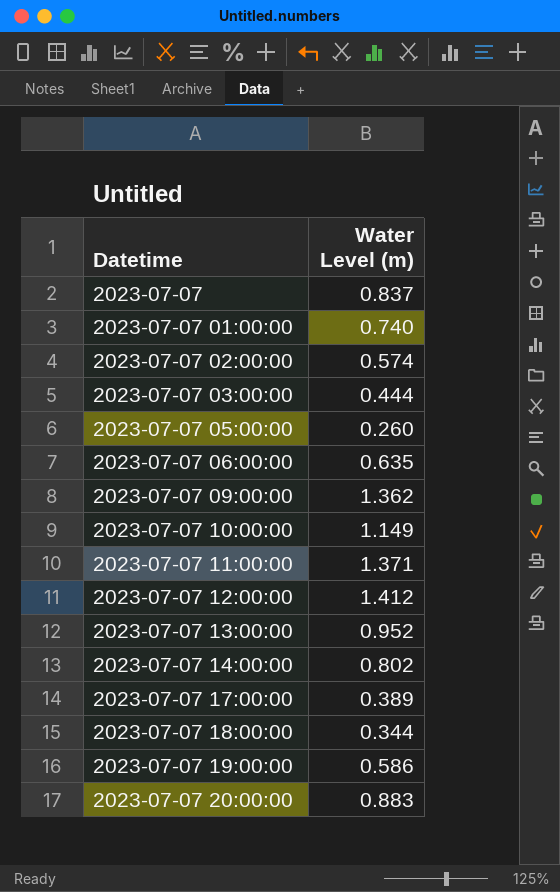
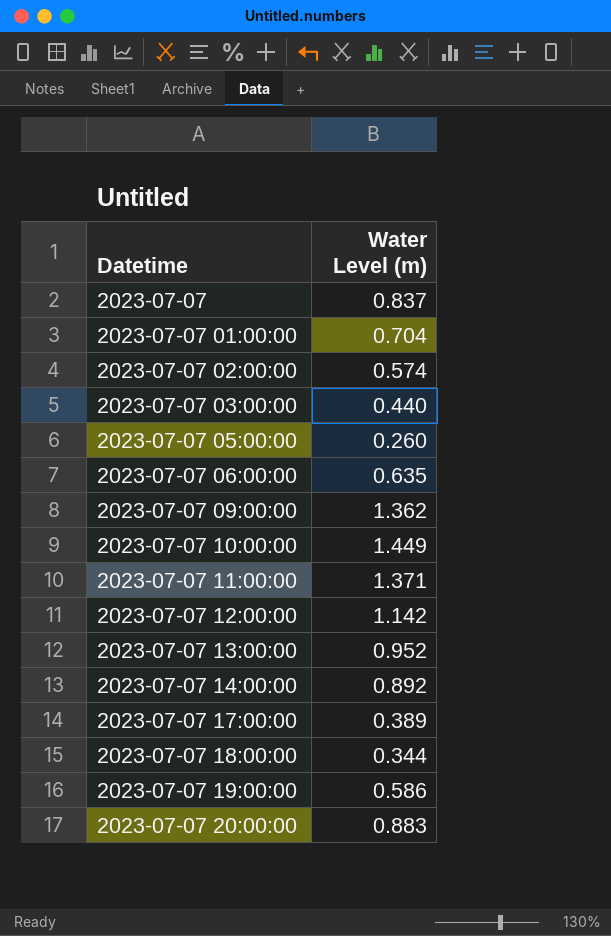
2023-07-07 01:00:00 | Water Level (m): 0.740 -> 0.704
2023-07-07 03:00:00 | Water Level (m): 0.444 -> 0.440
2023-07-07 10:00:00 | Water Level (m): 1.149 -> 1.449
2023-07-07 12:00:00 | Water Level (m): 1.412 -> 1.142
2023-07-07 14:00:00 | Water Level (m): 0.802 -> 0.892

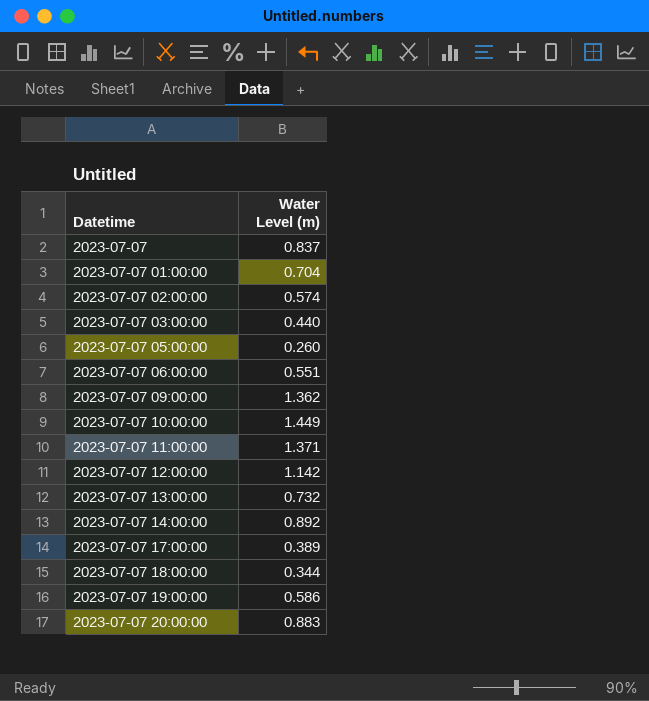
2023-07-07 06:00:00 | Water Level (m): 0.635 -> 0.551
2023-07-07 13:00:00 | Water Level (m): 0.952 -> 0.732

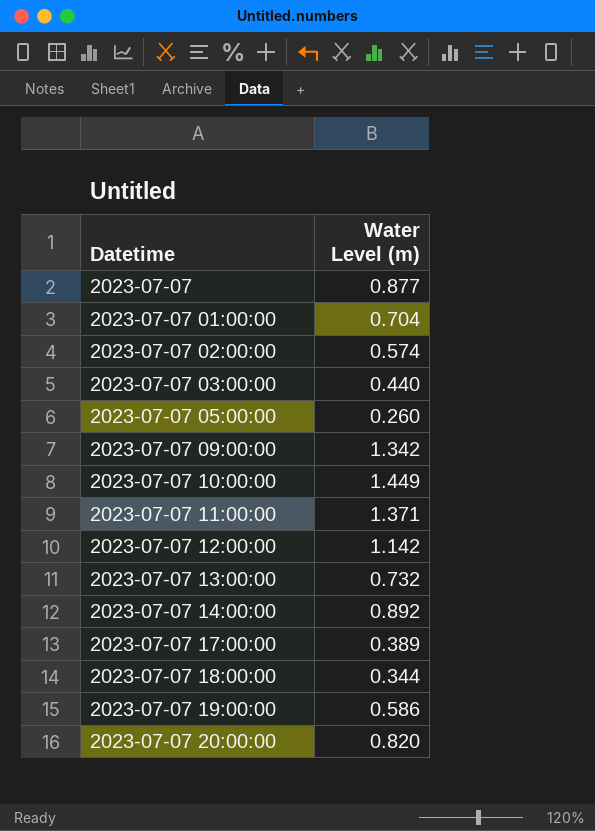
row 2023-07-07 06:00:00: 0.551 -> none
2023-07-07 | Water Level (m): 0.837 -> 0.877
2023-07-07 09:00:00 | Water Level (m): 1.362 -> 1.342
2023-07-07 20:00:00 | Water Level (m): 0.883 -> 0.820

